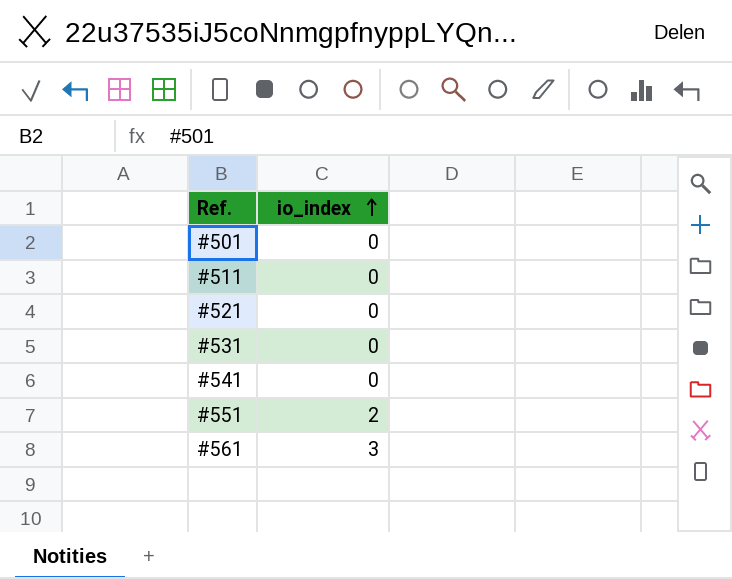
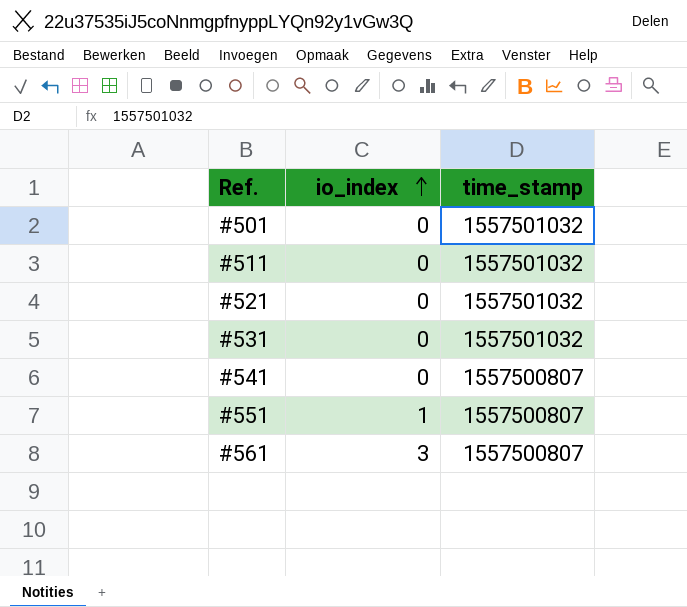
column time_stamp | position: none -> 3
#551 | io_index: 2 -> 1

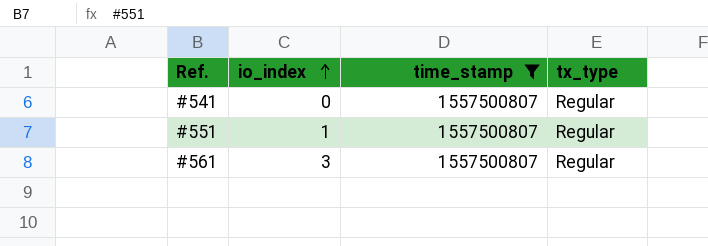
filter: none -> time_stamp = 1557500807
column tx_type | position: none -> 4

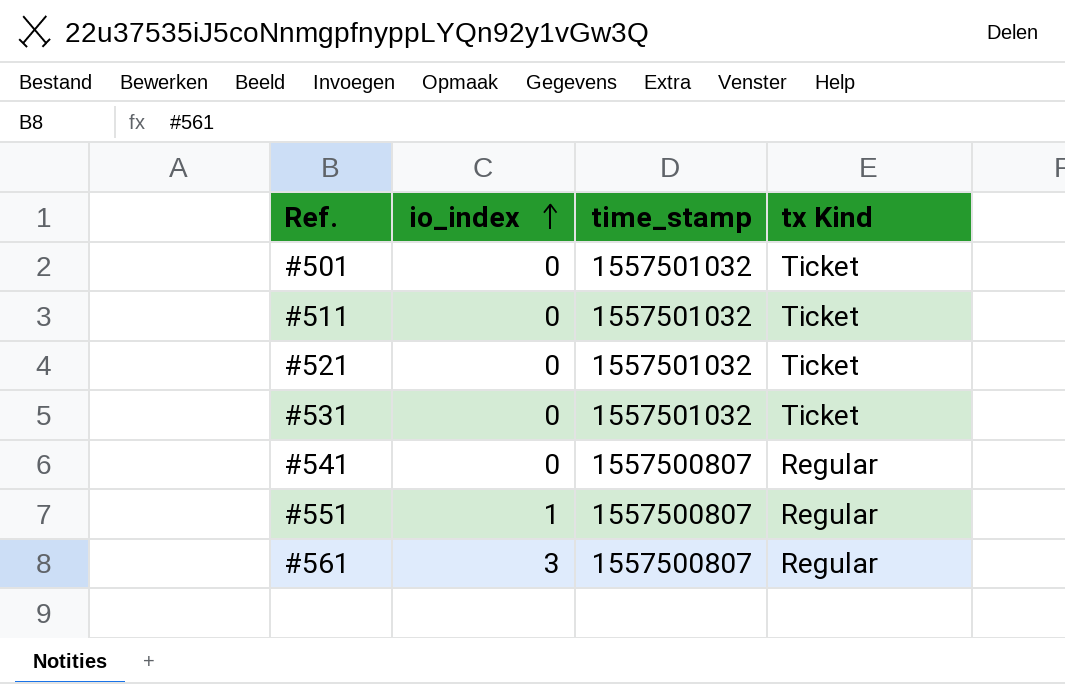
filter: time_stamp = 1557500807 -> none
column name: tx_type -> tx Kind

